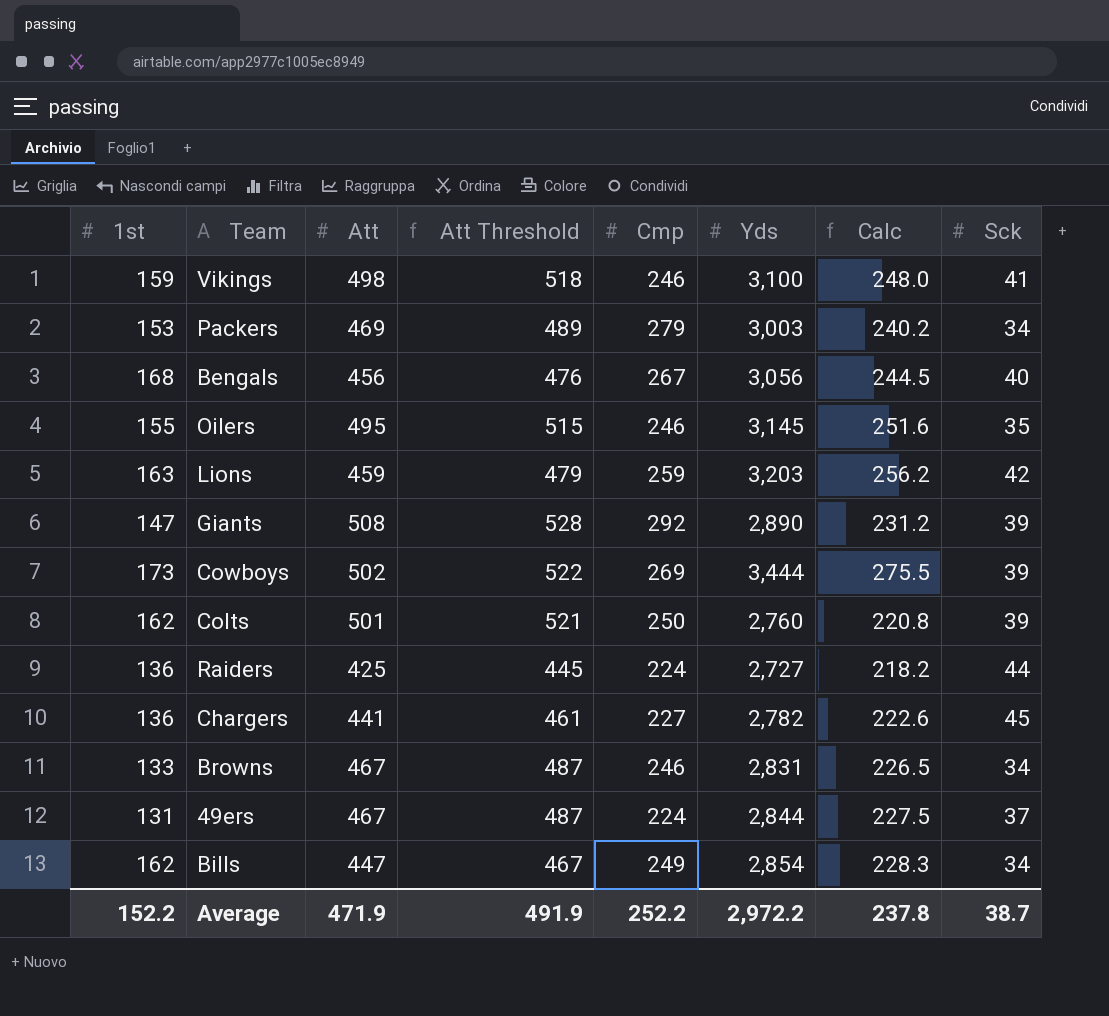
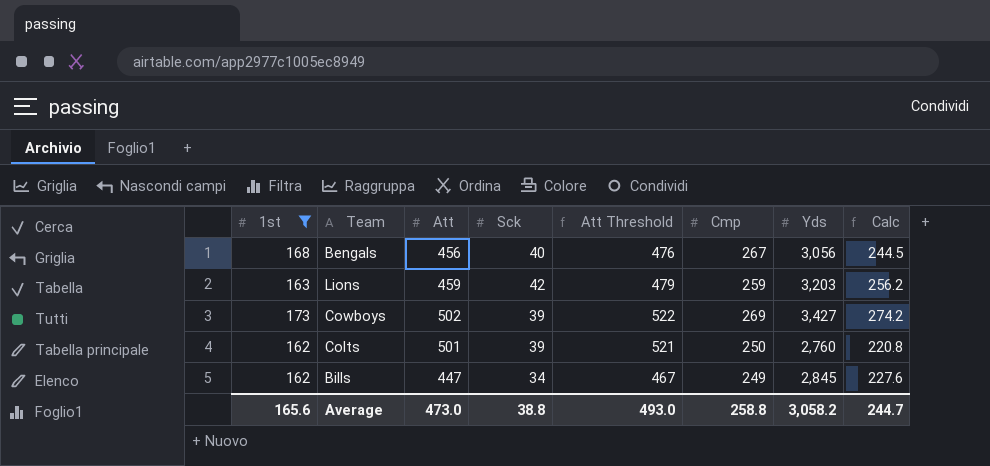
filter: none -> 1st >= 162
column Sck | position: 8 -> 4
Cowboys | Yds: 3,444 -> 3,427
Cowboys | Calc: 275.5 -> 274.2
Bills | Yds: 2,854 -> 2,845
Bills | Calc: 228.3 -> 227.6
Average | 1st: 152.2 -> 165.6
Average | Att: 471.9 -> 473.0
Average | Sck: 38.7 -> 38.8
Average | Att Threshold: 491.9 -> 493.0
Average | Cmp: 252.2 -> 258.8
Average | Yds: 2,972.2 -> 3,058.2
Average | Calc: 237.8 -> 244.7

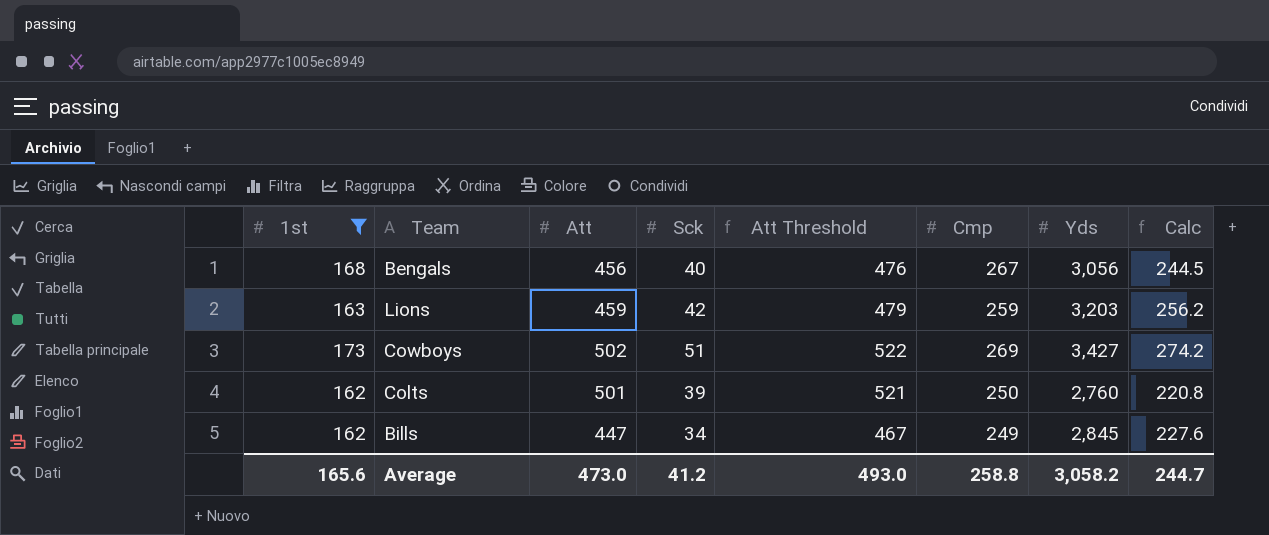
Cowboys | Sck: 39 -> 51
Average | Sck: 38.8 -> 41.2

